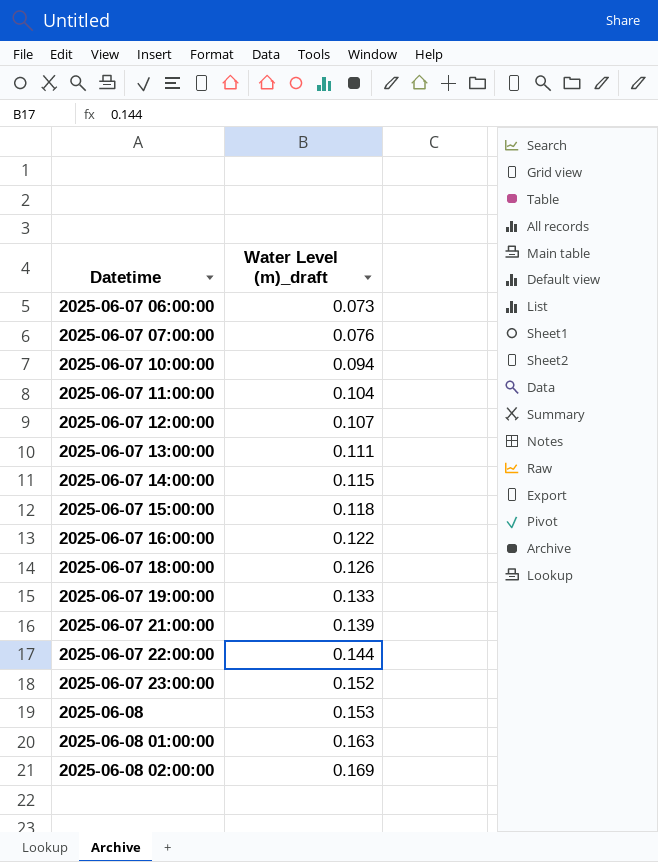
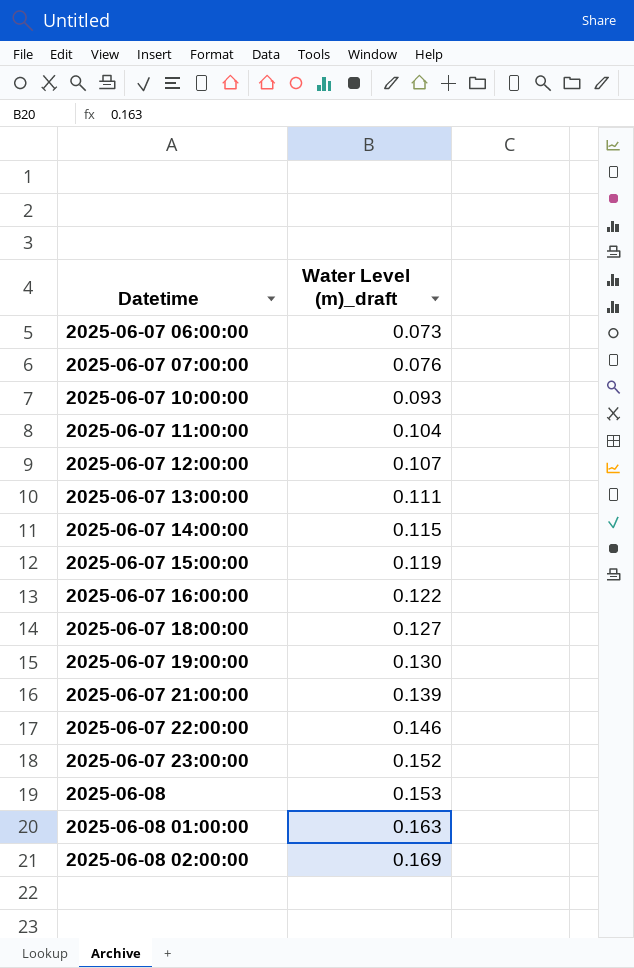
2025-06-07 10:00:00 | Water Level (m)_draft: 0.094 -> 0.093
2025-06-07 15:00:00 | Water Level (m)_draft: 0.118 -> 0.119
2025-06-07 18:00:00 | Water Level (m)_draft: 0.126 -> 0.127
2025-06-07 19:00:00 | Water Level (m)_draft: 0.133 -> 0.130
2025-06-07 22:00:00 | Water Level (m)_draft: 0.144 -> 0.146

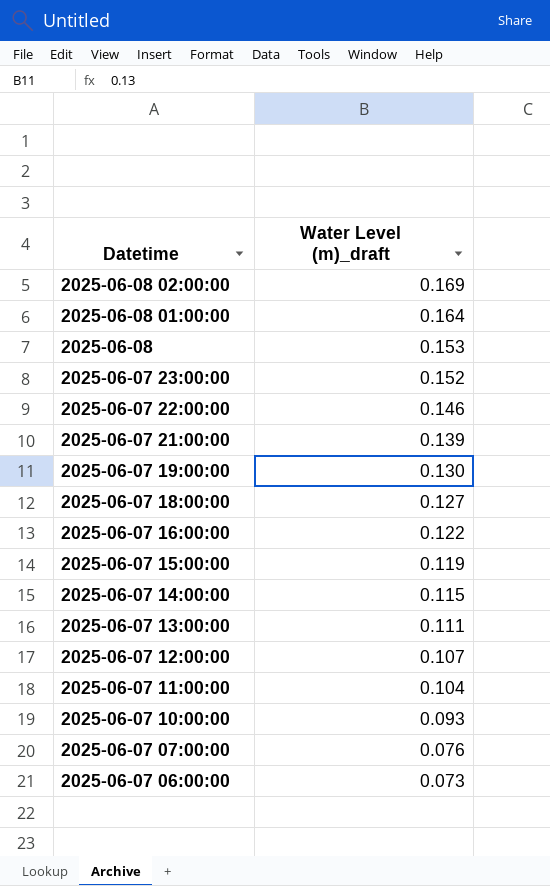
row order: Datetime ascending -> Datetime descending
2025-06-08 01:00:00 | Water Level (m)_draft: 0.163 -> 0.164

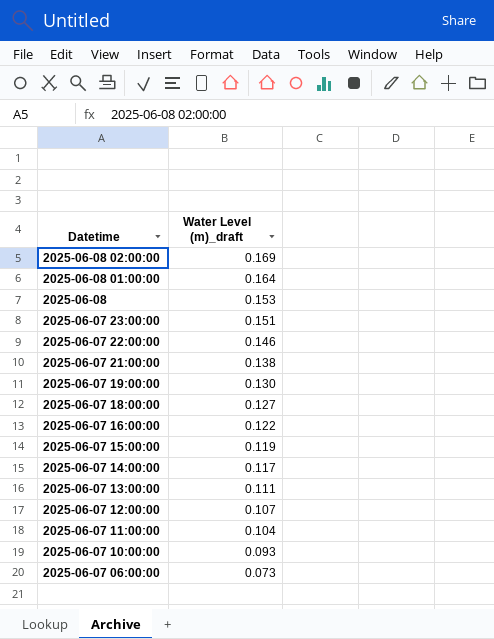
row 2025-06-07 07:00:00: 0.076 -> none
2025-06-07 23:00:00 | Water Level (m)_draft: 0.152 -> 0.151
2025-06-07 21:00:00 | Water Level (m)_draft: 0.139 -> 0.138
2025-06-07 14:00:00 | Water Level (m)_draft: 0.115 -> 0.117

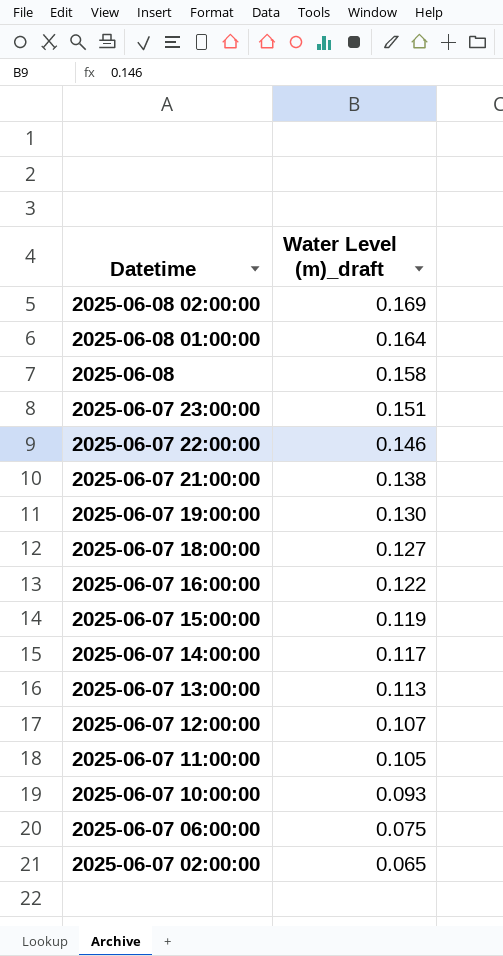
2025-06-08 | Water Level (m)_draft: 0.153 -> 0.158
2025-06-07 13:00:00 | Water Level (m)_draft: 0.111 -> 0.113
2025-06-07 11:00:00 | Water Level (m)_draft: 0.104 -> 0.105
2025-06-07 06:00:00 | Water Level (m)_draft: 0.073 -> 0.075
row 2025-06-07 02:00:00: none -> 0.065

